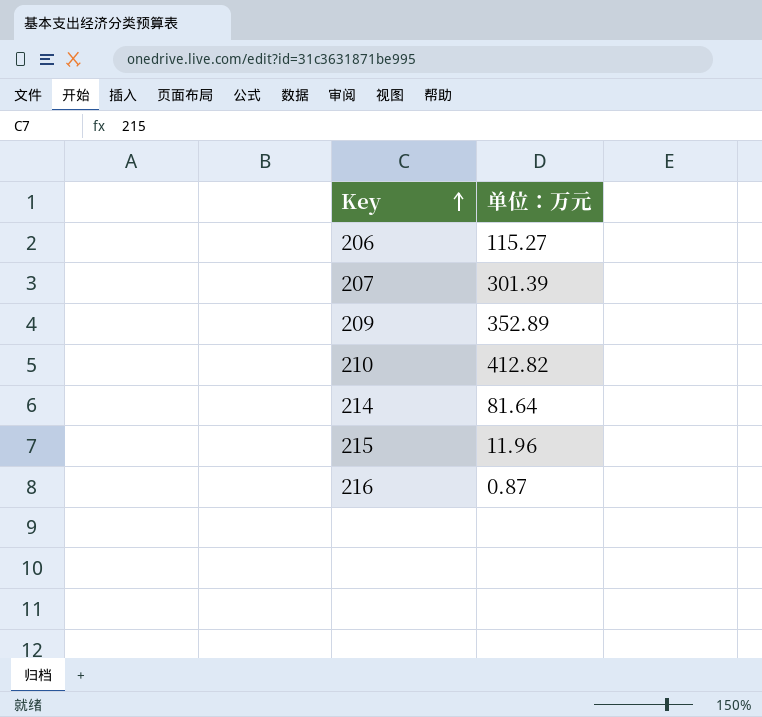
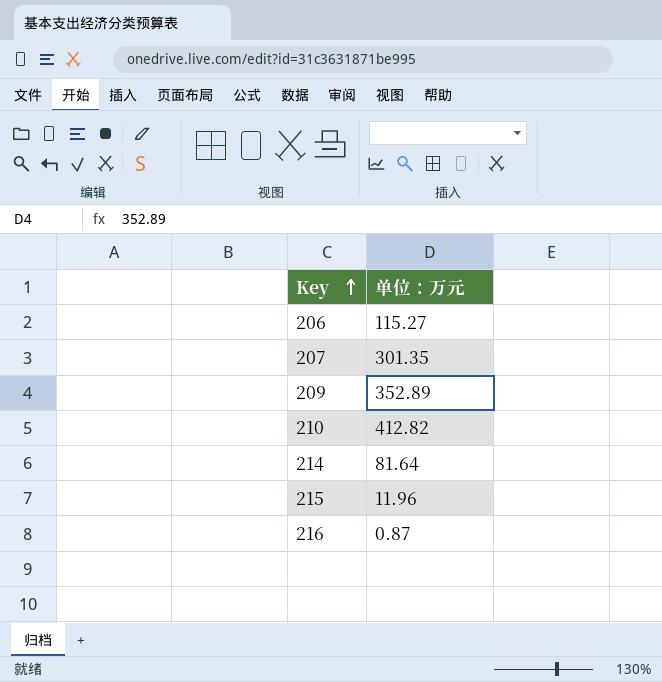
207 | 单位：万元: 301.39 -> 301.35

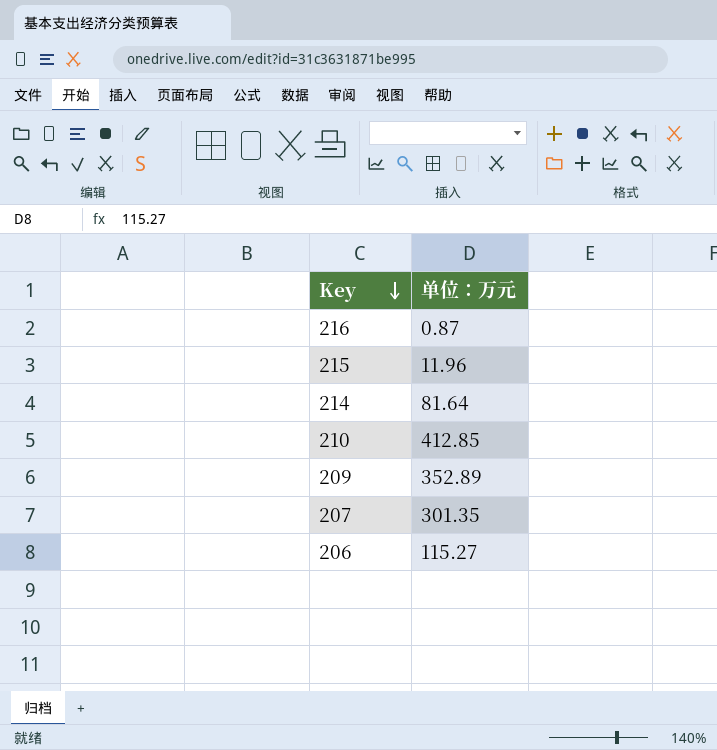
row order: Key ascending -> Key descending
210 | 单位：万元: 412.82 -> 412.85

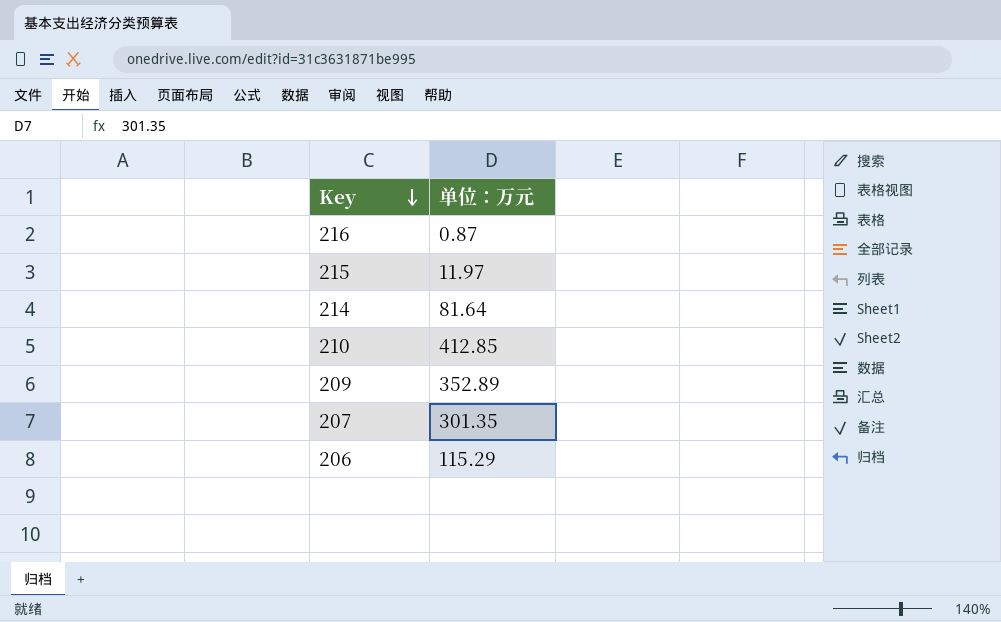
215 | 单位：万元: 11.96 -> 11.97
206 | 单位：万元: 115.27 -> 115.29

